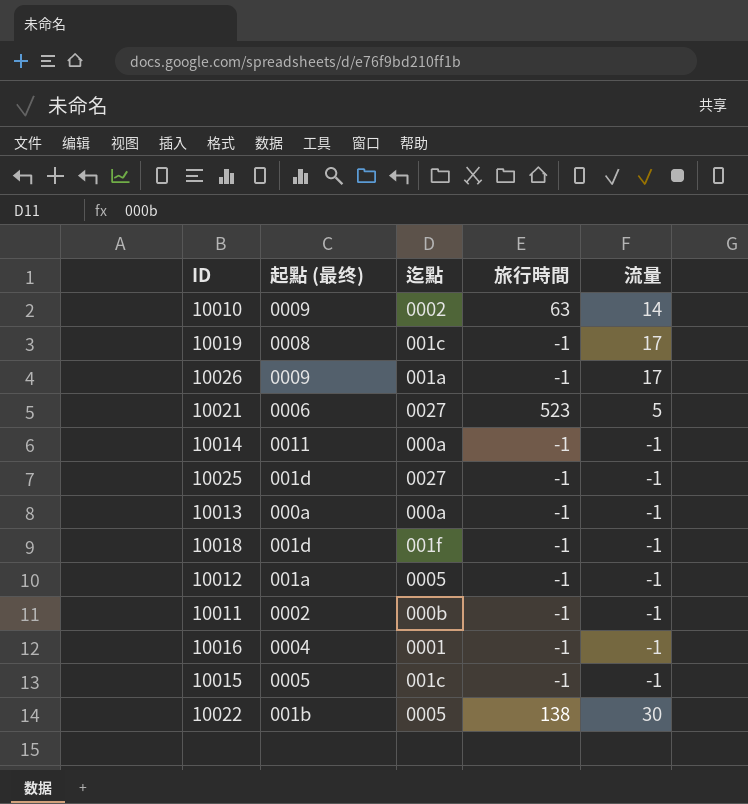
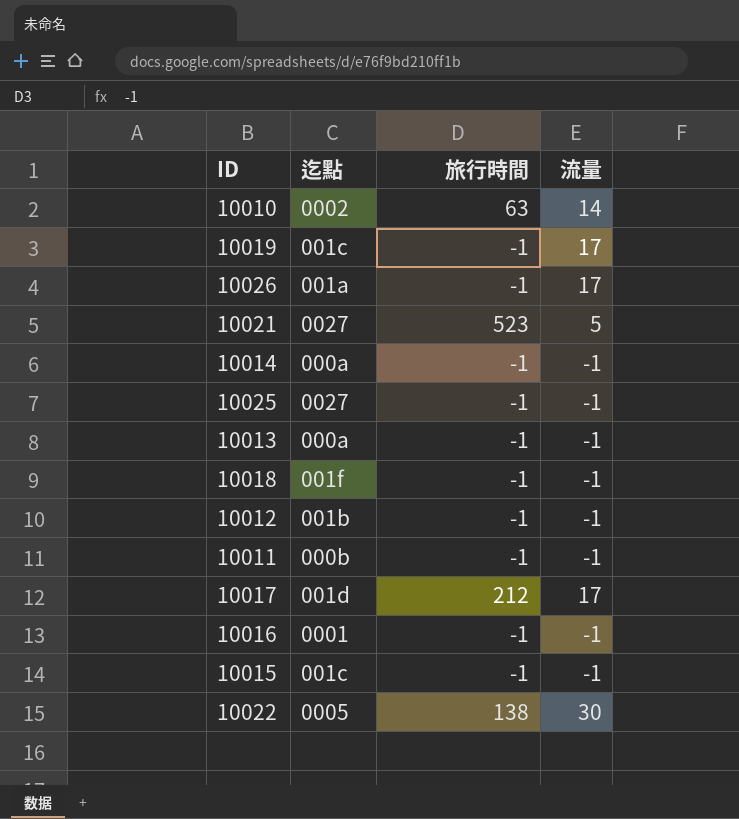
column 起點 (最终) | position: 2 -> none
10012 | 迄點: 0005 -> 001b
row 10017: none -> 001d | 212 | 17

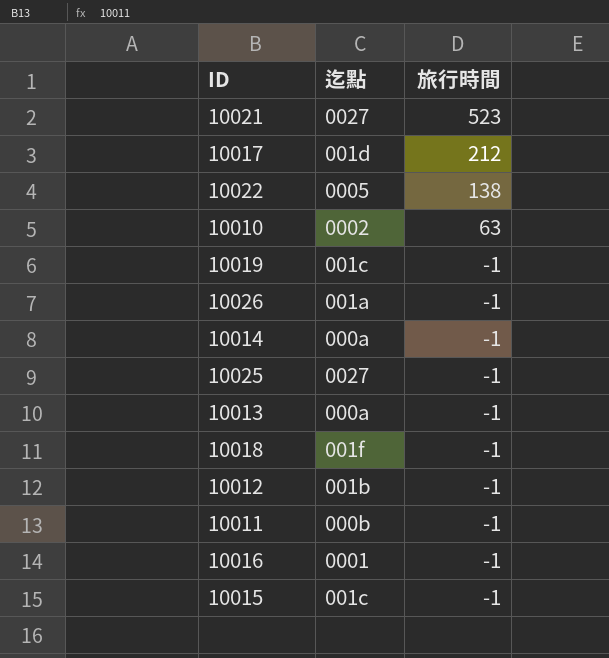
row order: none -> 旅行時間 descending
column 流量 | position: 4 -> none

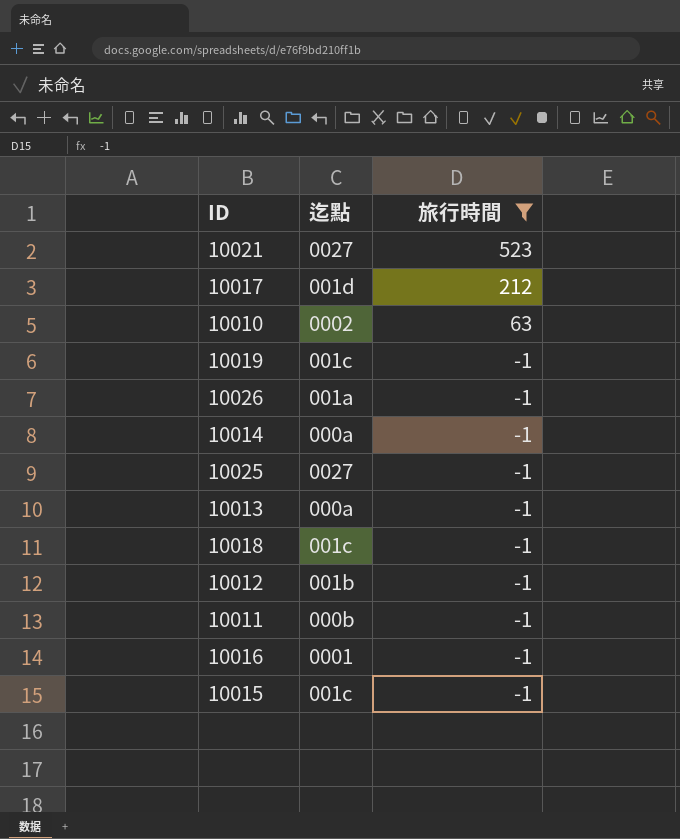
filter: none -> 旅行時間 != 138
10018 | 迄點: 001f -> 001c

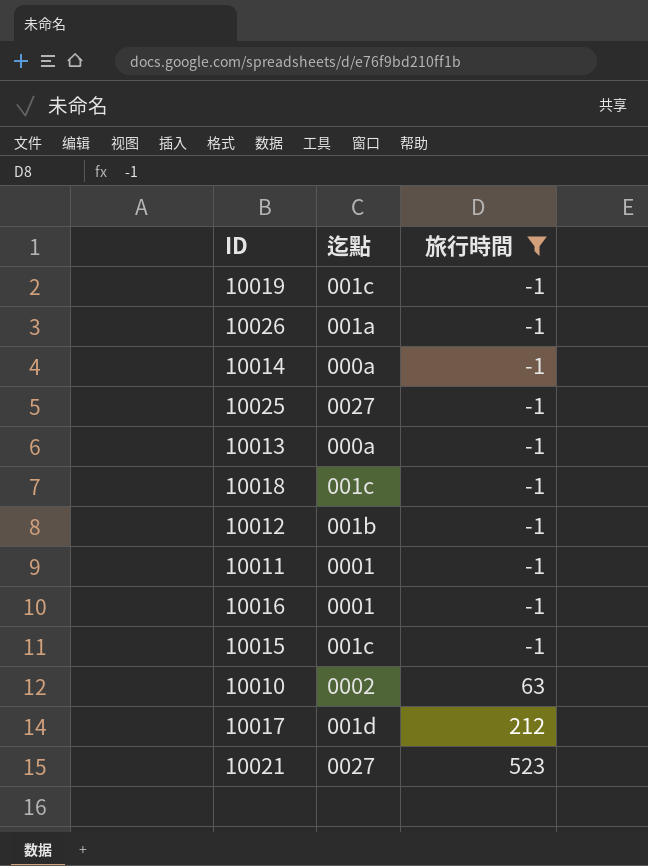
row order: 旅行時間 descending -> 旅行時間 ascending
10011 | 迄點: 000b -> 0001

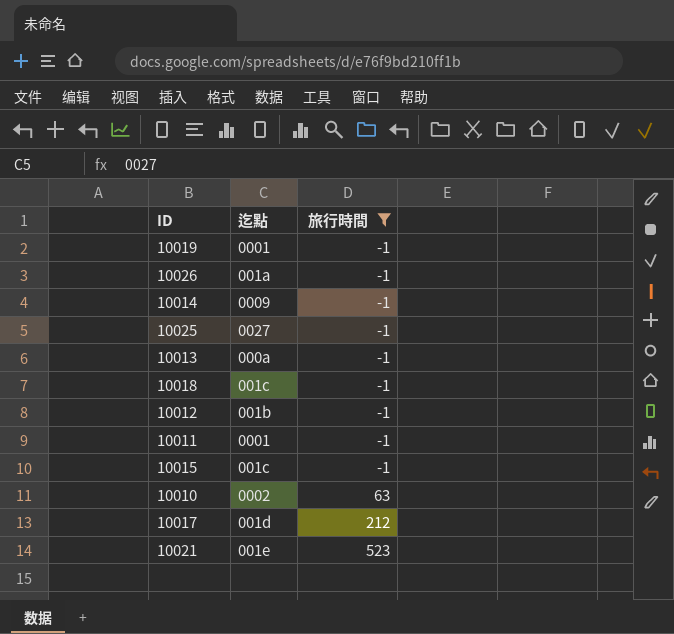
row 10016: 0001 | -1 -> none
10019 | 迄點: 001c -> 0001
10014 | 迄點: 000a -> 0009
10021 | 迄點: 0027 -> 001e

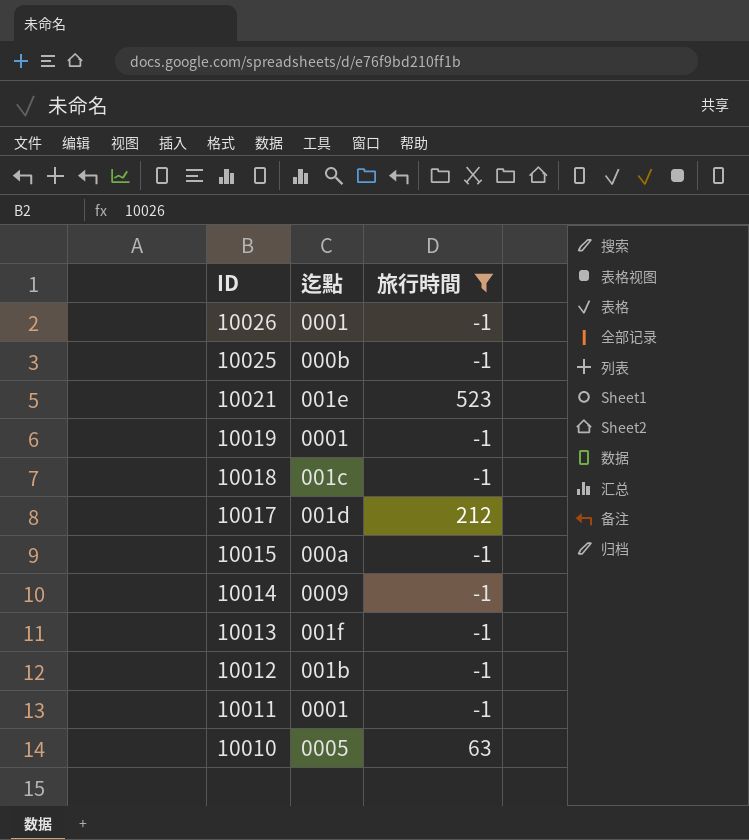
row order: 旅行時間 ascending -> ID descending
10026 | 迄點: 001a -> 0001
10025 | 迄點: 0027 -> 000b
10015 | 迄點: 001c -> 000a
10013 | 迄點: 000a -> 001f
10010 | 迄點: 0002 -> 0005

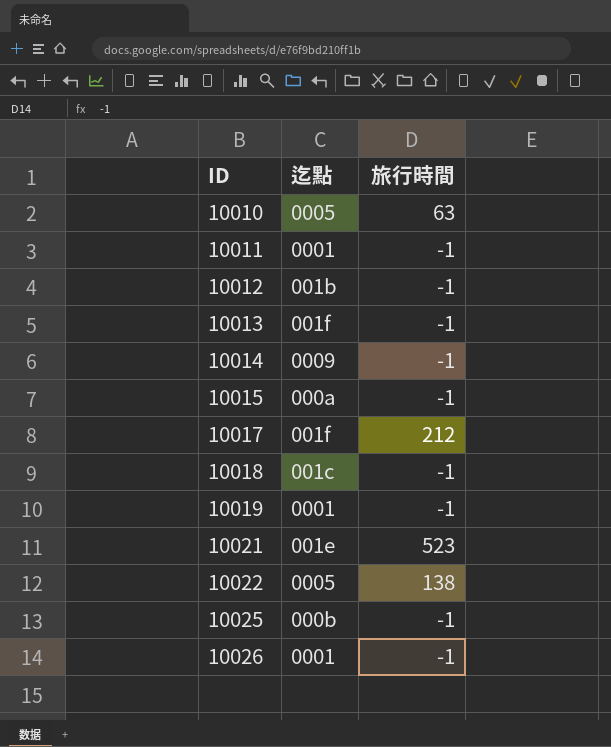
filter: 旅行時間 != 138 -> none
row order: ID descending -> ID ascending
10017 | 迄點: 001d -> 001f

